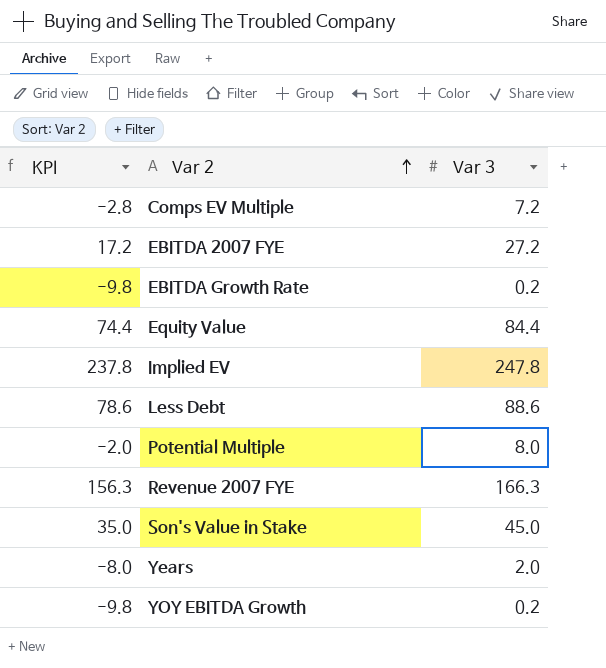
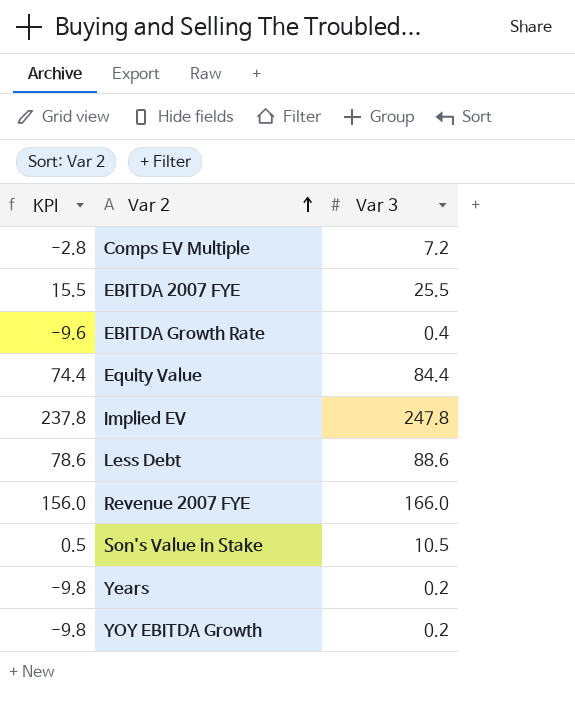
row Potential Multiple: -2.0 | 8.0 -> none
EBITDA 2007 FYE | KPI: 17.2 -> 15.5
EBITDA 2007 FYE | Var 3: 27.2 -> 25.5
EBITDA Growth Rate | KPI: -9.8 -> -9.6
EBITDA Growth Rate | Var 3: 0.2 -> 0.4
Revenue 2007 FYE | KPI: 156.3 -> 156.0
Revenue 2007 FYE | Var 3: 166.3 -> 166.0
Son's Value in Stake | KPI: 35.0 -> 0.5
Son's Value in Stake | Var 3: 45.0 -> 10.5
Years | KPI: -8.0 -> -9.8
Years | Var 3: 2.0 -> 0.2

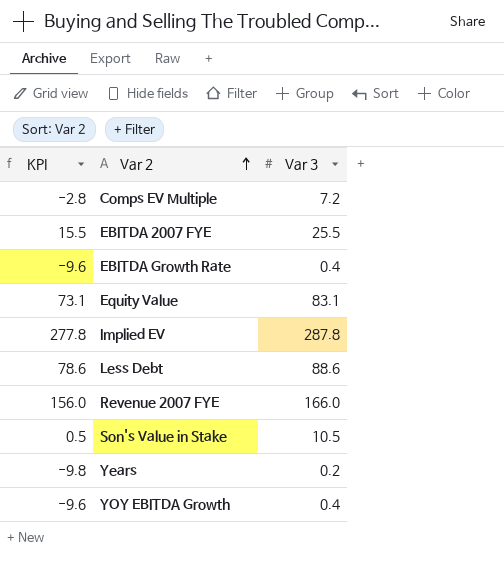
Equity Value | KPI: 74.4 -> 73.1
Equity Value | Var 3: 84.4 -> 83.1
Implied EV | KPI: 237.8 -> 277.8
Implied EV | Var 3: 247.8 -> 287.8
YOY EBITDA Growth | KPI: -9.8 -> -9.6
YOY EBITDA Growth | Var 3: 0.2 -> 0.4

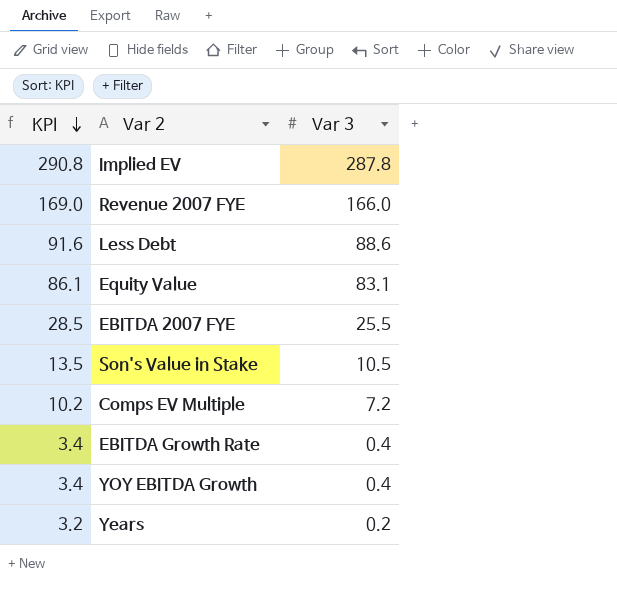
row order: Var 2 ascending -> KPI descending
column KPI | formula: [Var 3] - 10 -> [Var 3] + 3

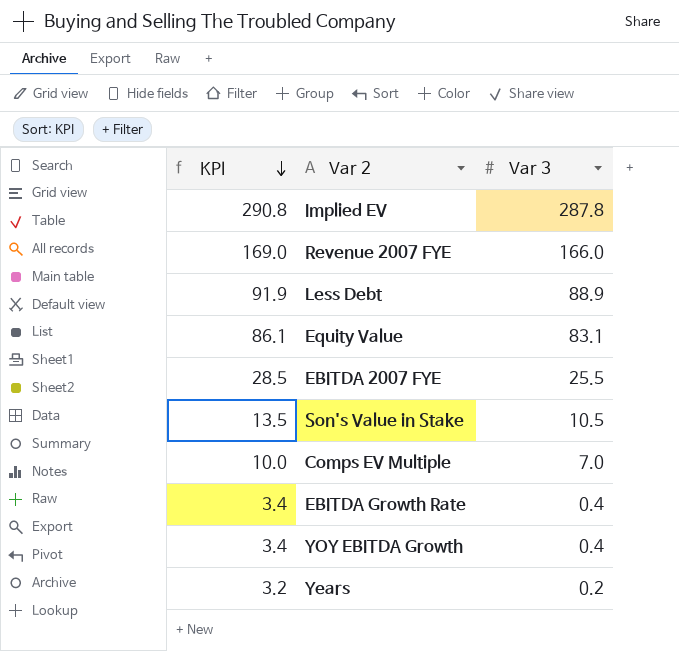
Less Debt | KPI: 91.6 -> 91.9
Less Debt | Var 3: 88.6 -> 88.9
Comps EV Multiple | KPI: 10.2 -> 10.0
Comps EV Multiple | Var 3: 7.2 -> 7.0

